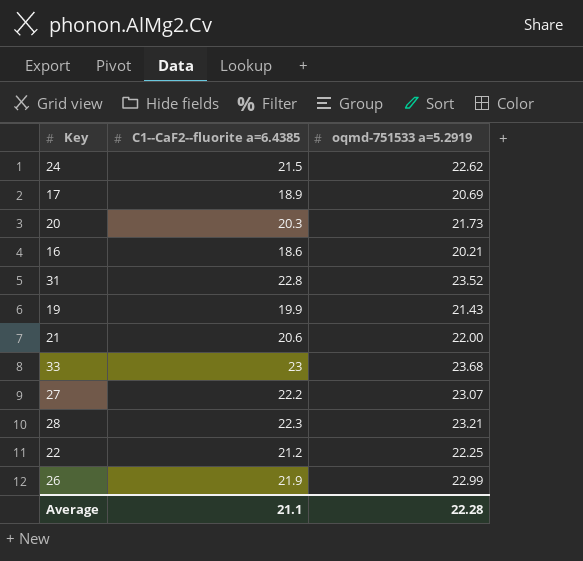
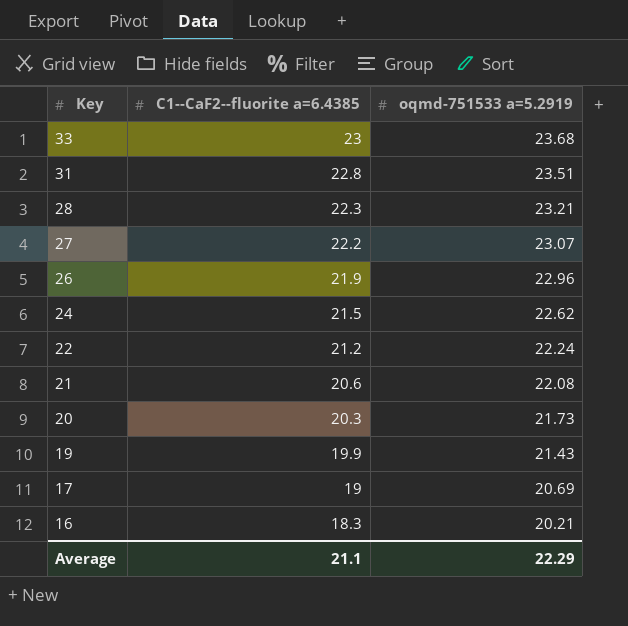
row order: none -> Key descending
31 | oqmd-751533 a=5.2919: 23.52 -> 23.51
26 | oqmd-751533 a=5.2919: 22.99 -> 22.96
22 | oqmd-751533 a=5.2919: 22.25 -> 22.24
21 | oqmd-751533 a=5.2919: 22.00 -> 22.08
17 | C1--CaF2--fluorite a=6.4385: 18.9 -> 19
16 | C1--CaF2--fluorite a=6.4385: 18.6 -> 18.3
Average | oqmd-751533 a=5.2919: 22.28 -> 22.29

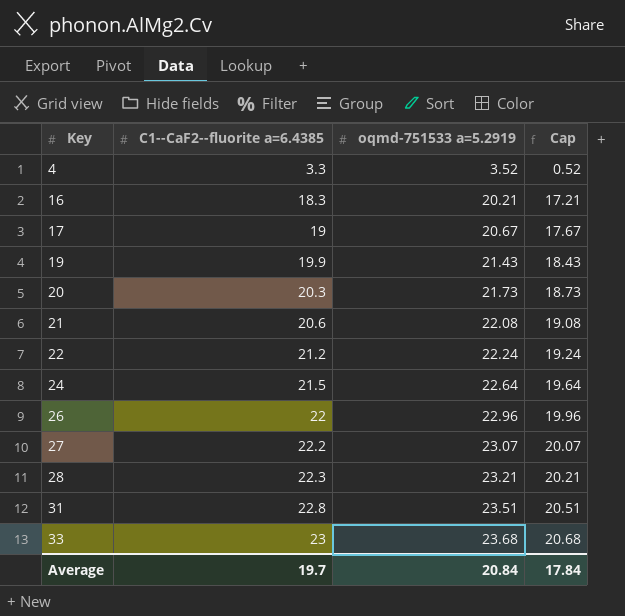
row order: Key descending -> Key ascending
column Cap | formula: none -> [oqmd-751533 a=5.2919] - 3
row 4: none -> 3.3 | 3.52 | 0.52
17 | oqmd-751533 a=5.2919: 20.69 -> 20.67
24 | oqmd-751533 a=5.2919: 22.62 -> 22.64
26 | C1--CaF2--fluorite a=6.4385: 21.9 -> 22
Average | C1--CaF2--fluorite a=6.4385: 21.1 -> 19.7
Average | oqmd-751533 a=5.2919: 22.29 -> 20.84

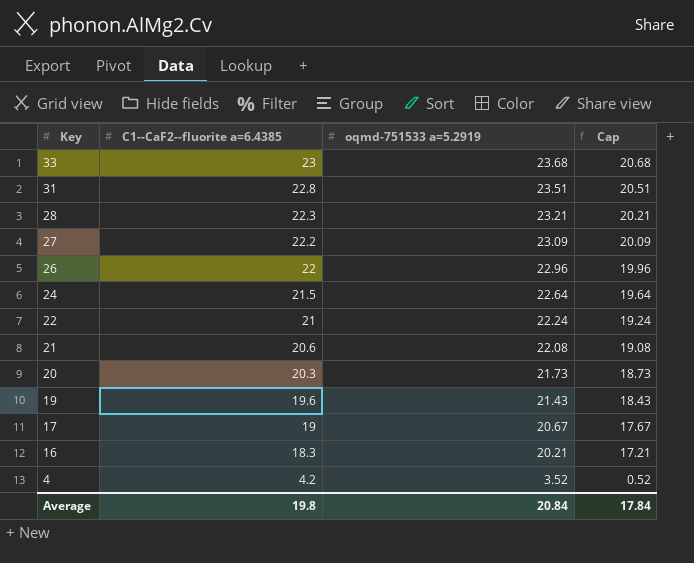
row order: Key ascending -> Key descending
27 | oqmd-751533 a=5.2919: 23.07 -> 23.09
27 | Cap: 20.07 -> 20.09
22 | C1--CaF2--fluorite a=6.4385: 21.2 -> 21
19 | C1--CaF2--fluorite a=6.4385: 19.9 -> 19.6
4 | C1--CaF2--fluorite a=6.4385: 3.3 -> 4.2
Average | C1--CaF2--fluorite a=6.4385: 19.7 -> 19.8

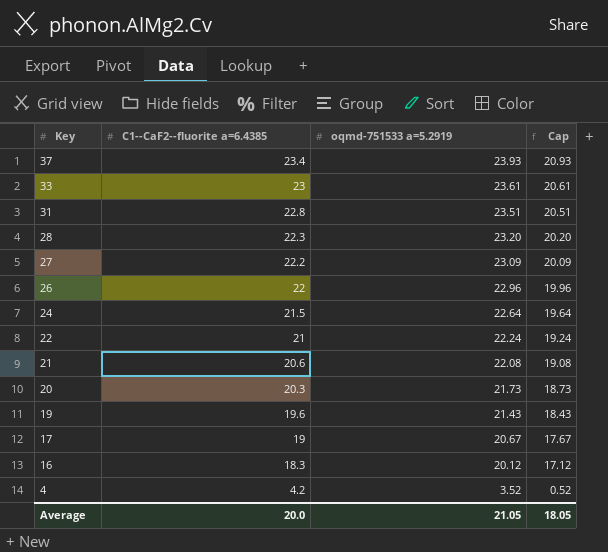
row 37: none -> 23.4 | 23.93 | 20.93
33 | oqmd-751533 a=5.2919: 23.68 -> 23.61
33 | Cap: 20.68 -> 20.61
28 | oqmd-751533 a=5.2919: 23.21 -> 23.20
28 | Cap: 20.21 -> 20.20
16 | oqmd-751533 a=5.2919: 20.21 -> 20.12
16 | Cap: 17.21 -> 17.12
Average | C1--CaF2--fluorite a=6.4385: 19.8 -> 20.0
Average | oqmd-751533 a=5.2919: 20.84 -> 21.05
Average | Cap: 17.84 -> 18.05

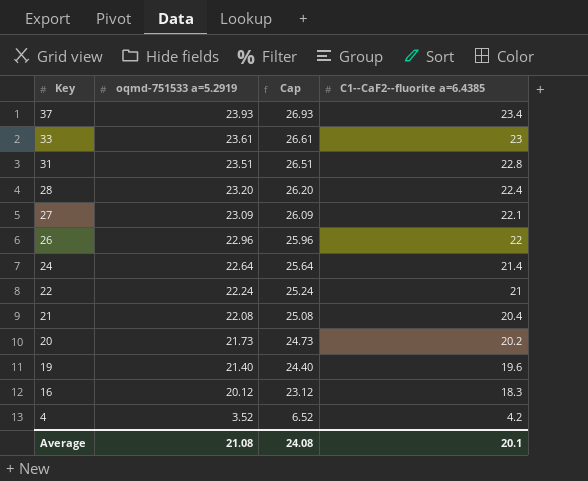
column Cap | formula: [oqmd-751533 a=5.2919] - 3 -> [oqmd-751533 a=5.2919] + 3
column C1--CaF2--fluorite a=6.4385 | position: 2 -> 4
row 17: 19 | 20.67 | 17.67 -> none
28 | C1--CaF2--fluorite a=6.4385: 22.3 -> 22.4
27 | C1--CaF2--fluorite a=6.4385: 22.2 -> 22.1
24 | C1--CaF2--fluorite a=6.4385: 21.5 -> 21.4
21 | C1--CaF2--fluorite a=6.4385: 20.6 -> 20.4
20 | C1--CaF2--fluorite a=6.4385: 20.3 -> 20.2
19 | oqmd-751533 a=5.2919: 21.43 -> 21.40
Average | oqmd-751533 a=5.2919: 21.05 -> 21.08
Average | Cap: 18.05 -> 24.08
Average | C1--CaF2--fluorite a=6.4385: 20.0 -> 20.1

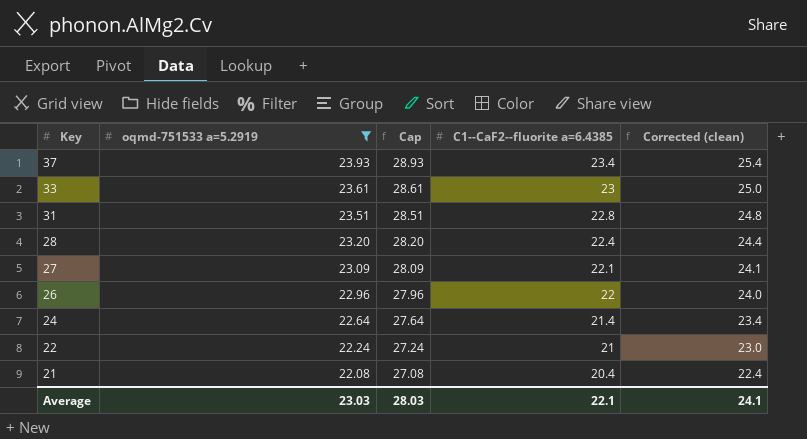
filter: none -> oqmd-751533 a=5.2919 >= 22.08
column Cap | formula: [oqmd-751533 a=5.2919] + 3 -> [oqmd-751533 a=5.2919] + 5
column Corrected (clean) | formula: none -> [C1--CaF2--fluorite a=6.4385] + 2
Average | oqmd-751533 a=5.2919: 21.08 -> 23.03
Average | Cap: 24.08 -> 28.03
Average | C1--CaF2--fluorite a=6.4385: 20.1 -> 22.1

